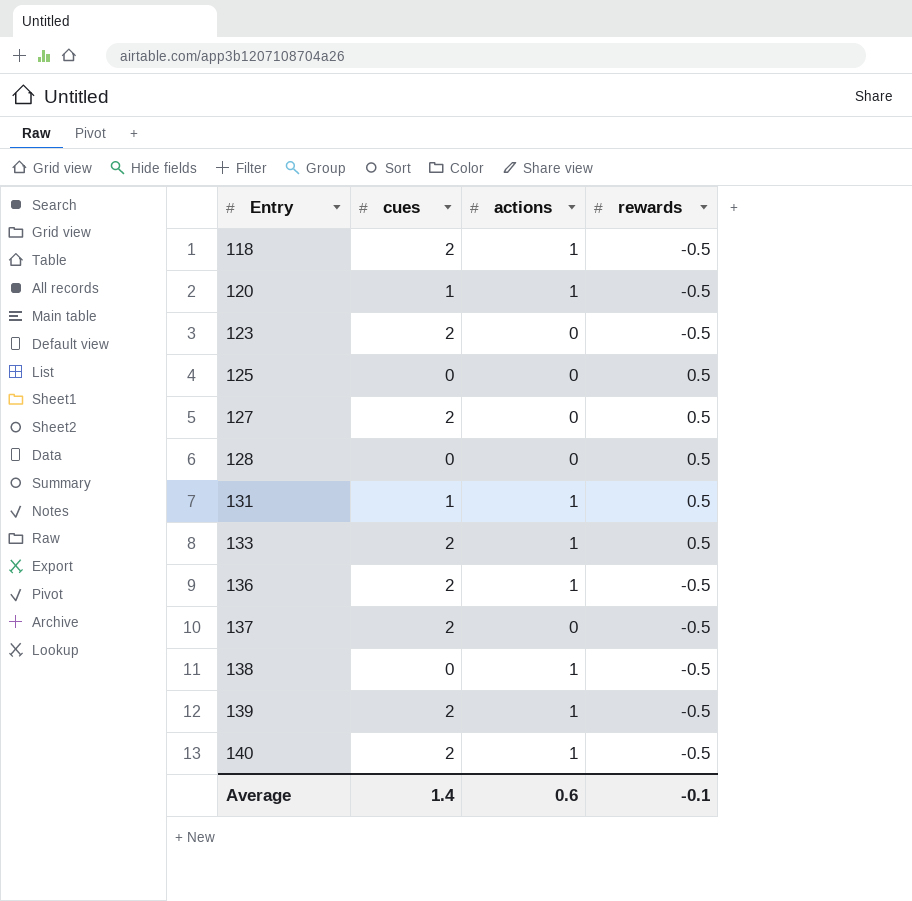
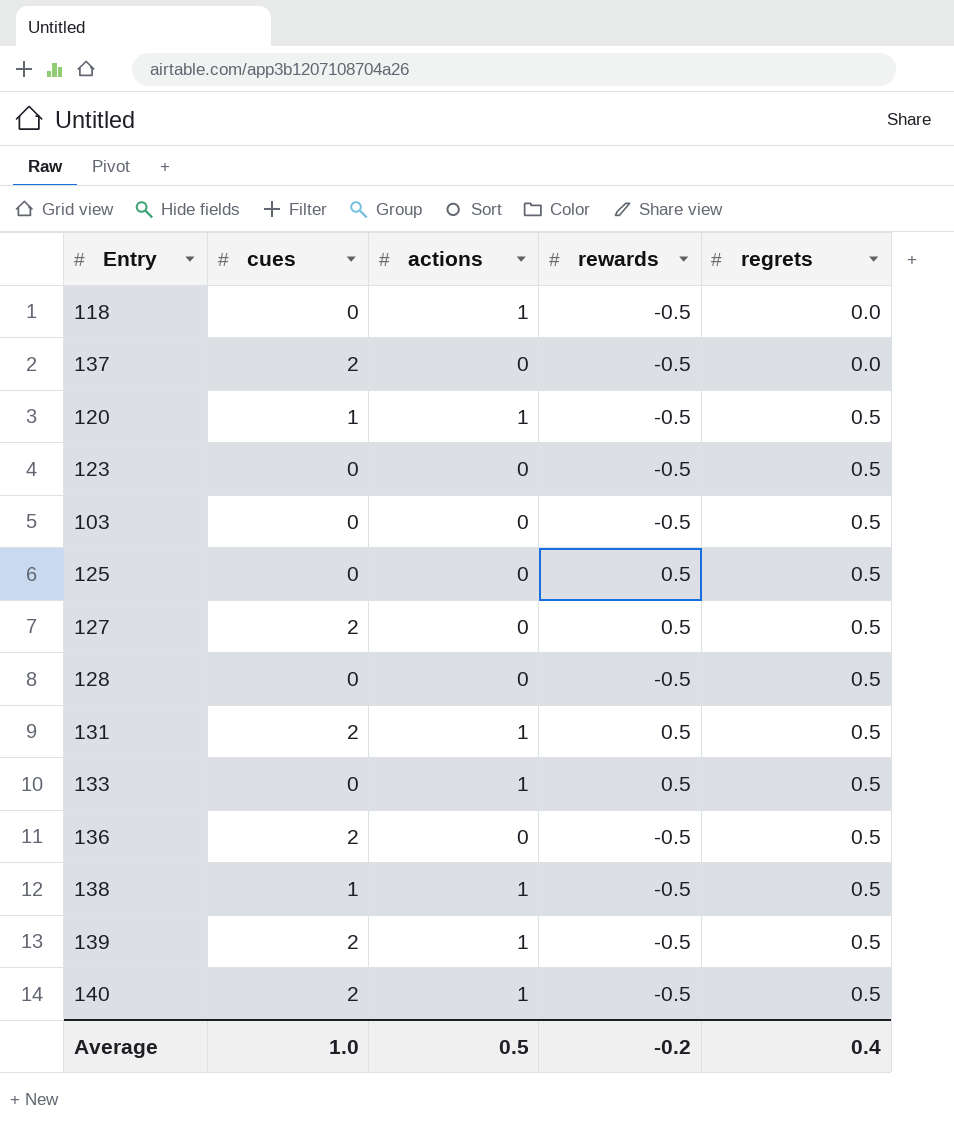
row order: Entry ascending -> regrets ascending
column regrets | position: none -> 5
118 | cues: 2 -> 0
123 | cues: 2 -> 0
row 103: none -> 0 | 0 | -0.5 | 0.5
128 | rewards: 0.5 -> -0.5
131 | cues: 1 -> 2
133 | cues: 2 -> 0
136 | actions: 1 -> 0
138 | cues: 0 -> 1
Average | cues: 1.4 -> 1.0
Average | actions: 0.6 -> 0.5
Average | rewards: -0.1 -> -0.2

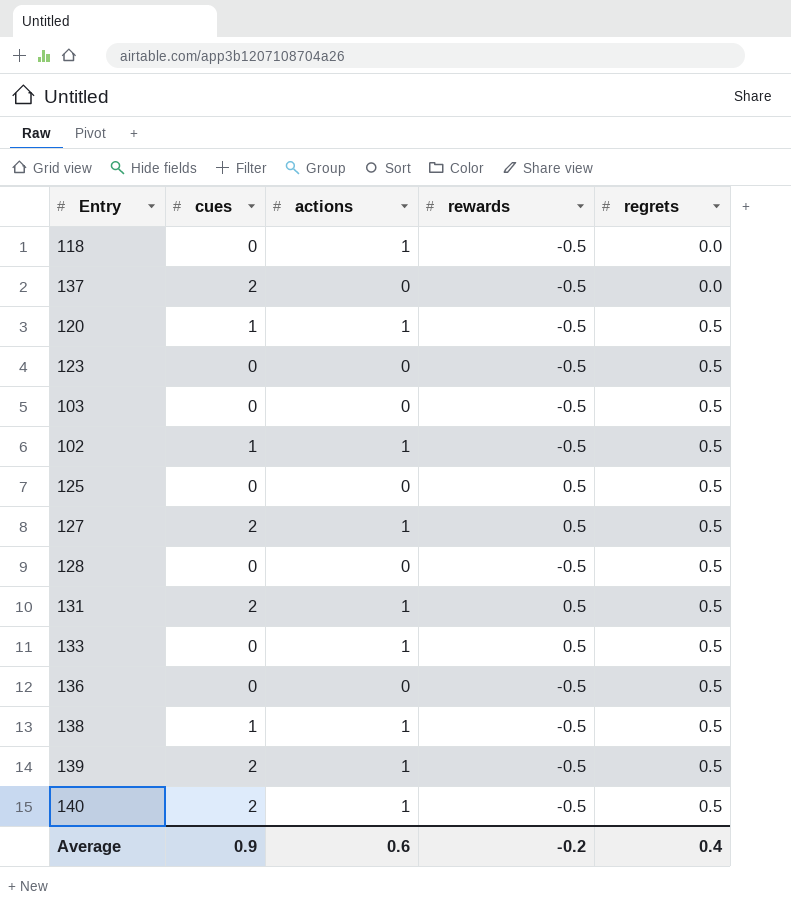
row 102: none -> 1 | 1 | -0.5 | 0.5
127 | actions: 0 -> 1
136 | cues: 2 -> 0
Average | cues: 1.0 -> 0.9
Average | actions: 0.5 -> 0.6

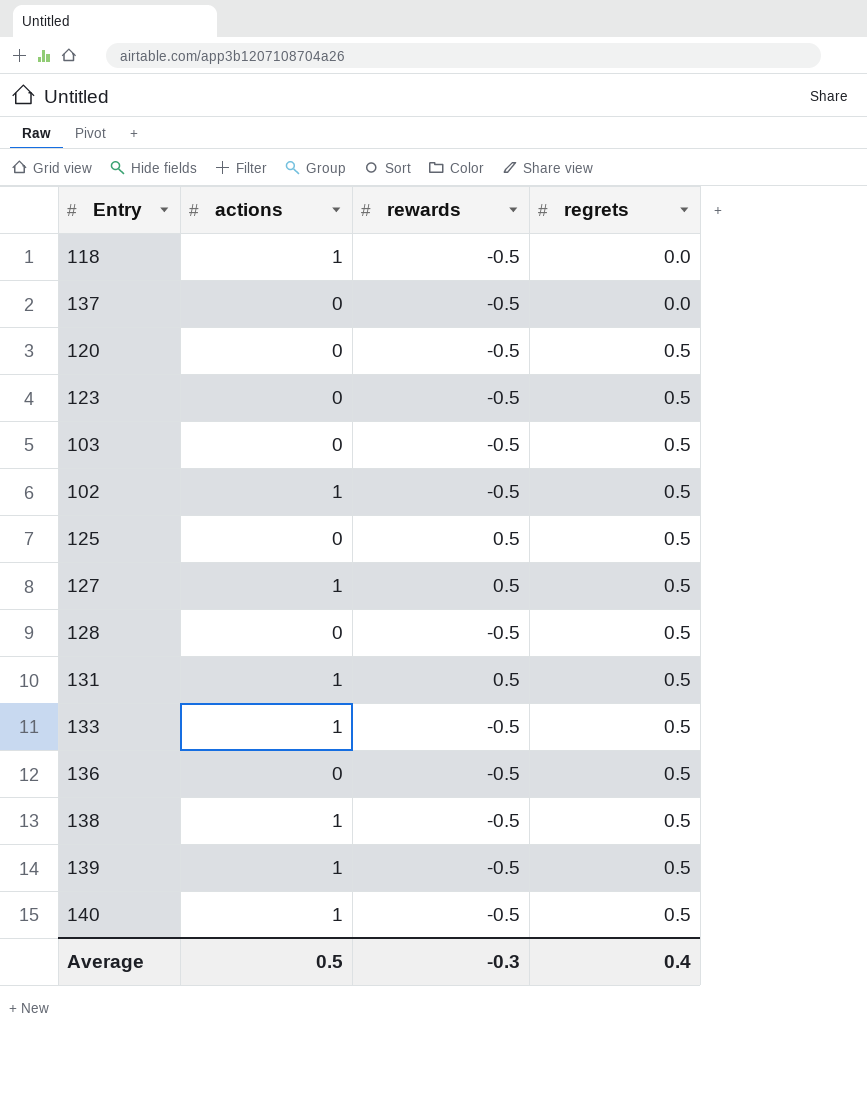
column cues | position: 2 -> none
120 | actions: 1 -> 0
133 | rewards: 0.5 -> -0.5
Average | actions: 0.6 -> 0.5
Average | rewards: -0.2 -> -0.3

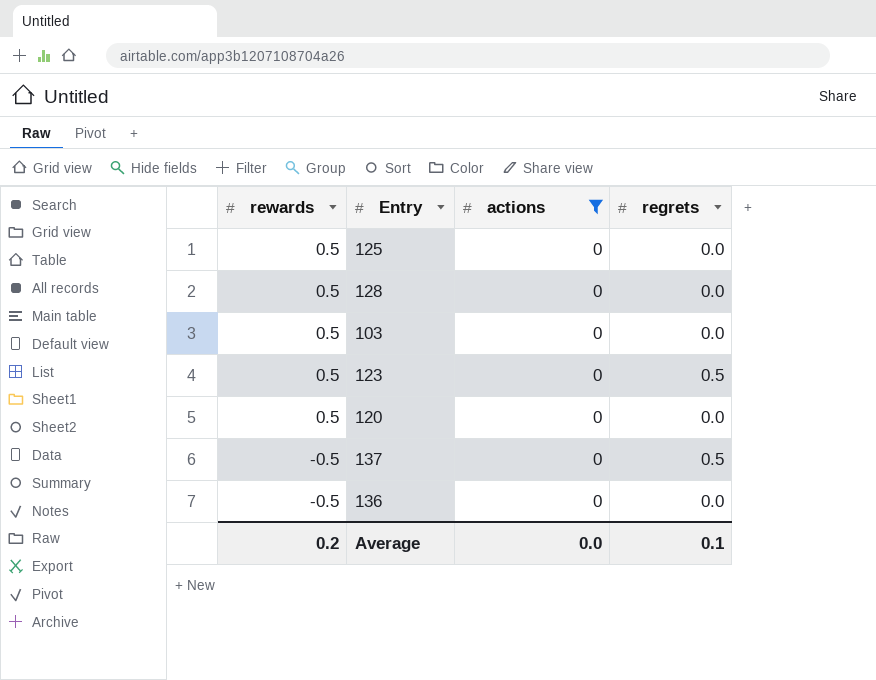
filter: none -> actions = 0
row order: regrets ascending -> rewards descending
column rewards | position: 3 -> 1
125 | regrets: 0.5 -> 0.0
128 | rewards: -0.5 -> 0.5
128 | regrets: 0.5 -> 0.0
103 | rewards: -0.5 -> 0.5
103 | regrets: 0.5 -> 0.0
123 | rewards: -0.5 -> 0.5
120 | rewards: -0.5 -> 0.5
120 | regrets: 0.5 -> 0.0
137 | regrets: 0.0 -> 0.5
136 | regrets: 0.5 -> 0.0
Average | rewards: -0.3 -> 0.2
Average | actions: 0.5 -> 0.0
Average | regrets: 0.4 -> 0.1

